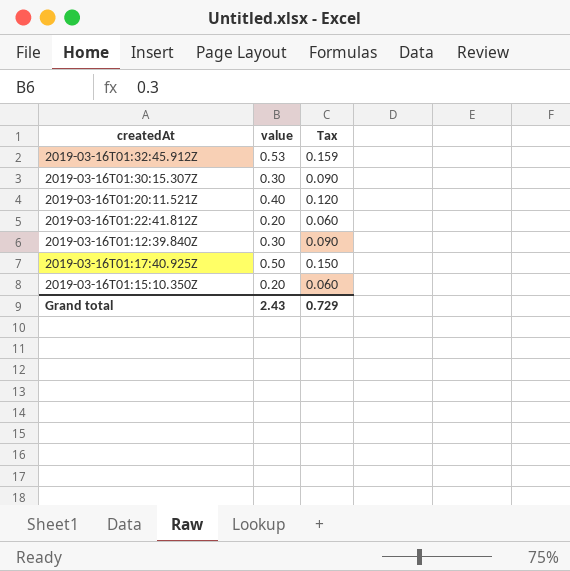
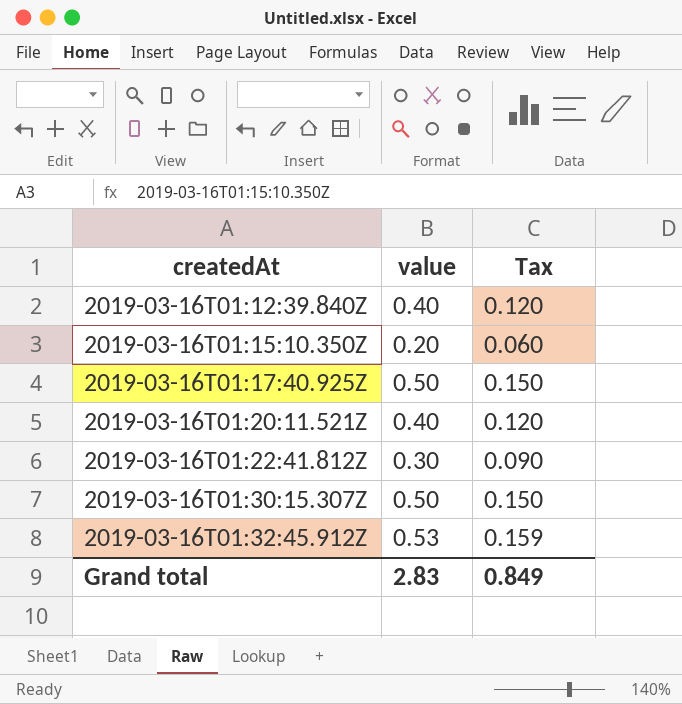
row order: none -> createdAt ascending
2019-03-16T01:12:39.840Z | value: 0.30 -> 0.40
2019-03-16T01:12:39.840Z | Tax: 0.090 -> 0.120
2019-03-16T01:22:41.812Z | value: 0.20 -> 0.30
2019-03-16T01:22:41.812Z | Tax: 0.060 -> 0.090
2019-03-16T01:30:15.307Z | value: 0.30 -> 0.50
2019-03-16T01:30:15.307Z | Tax: 0.090 -> 0.150
Grand total | value: 2.43 -> 2.83
Grand total | Tax: 0.729 -> 0.849

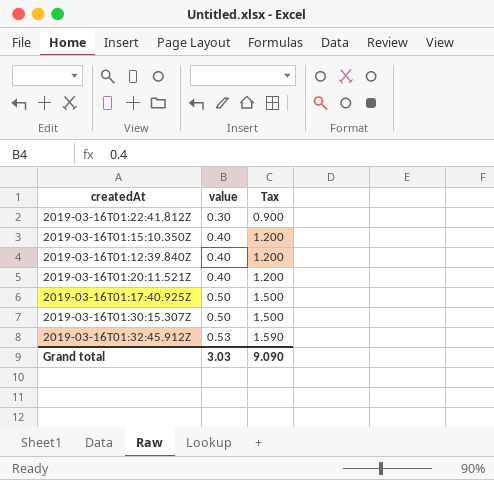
row order: createdAt ascending -> value ascending
column Tax | formula: [value] * 0.3 -> [value] * 3
2019-03-16T01:15:10.350Z | value: 0.20 -> 0.40
Grand total | value: 2.83 -> 3.03
Grand total | Tax: 0.849 -> 9.090

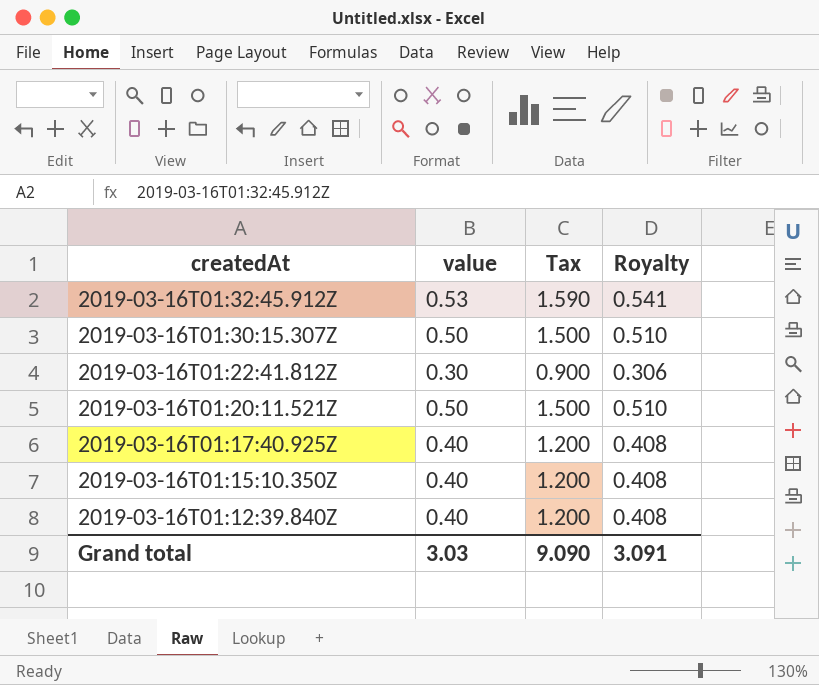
row order: value ascending -> createdAt descending
column Royalty | formula: none -> [value] * 1.02
2019-03-16T01:20:11.521Z | value: 0.40 -> 0.50
2019-03-16T01:20:11.521Z | Tax: 1.200 -> 1.500
2019-03-16T01:17:40.925Z | value: 0.50 -> 0.40
2019-03-16T01:17:40.925Z | Tax: 1.500 -> 1.200

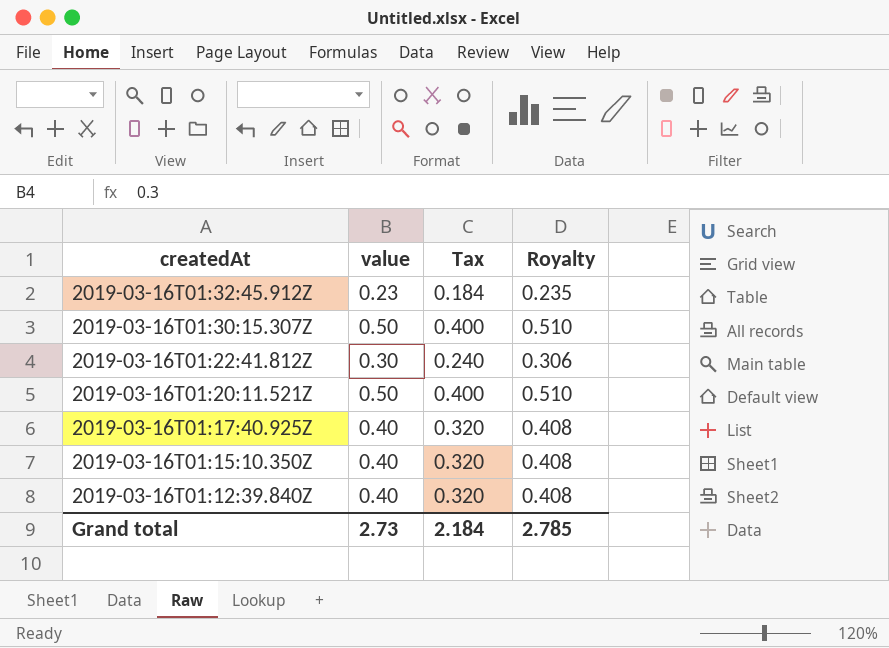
column Tax | formula: [value] * 3 -> [value] * 0.8
2019-03-16T01:32:45.912Z | value: 0.53 -> 0.23
2019-03-16T01:32:45.912Z | Royalty: 0.541 -> 0.235
Grand total | value: 3.03 -> 2.73
Grand total | Tax: 9.090 -> 2.184
Grand total | Royalty: 3.091 -> 2.785

